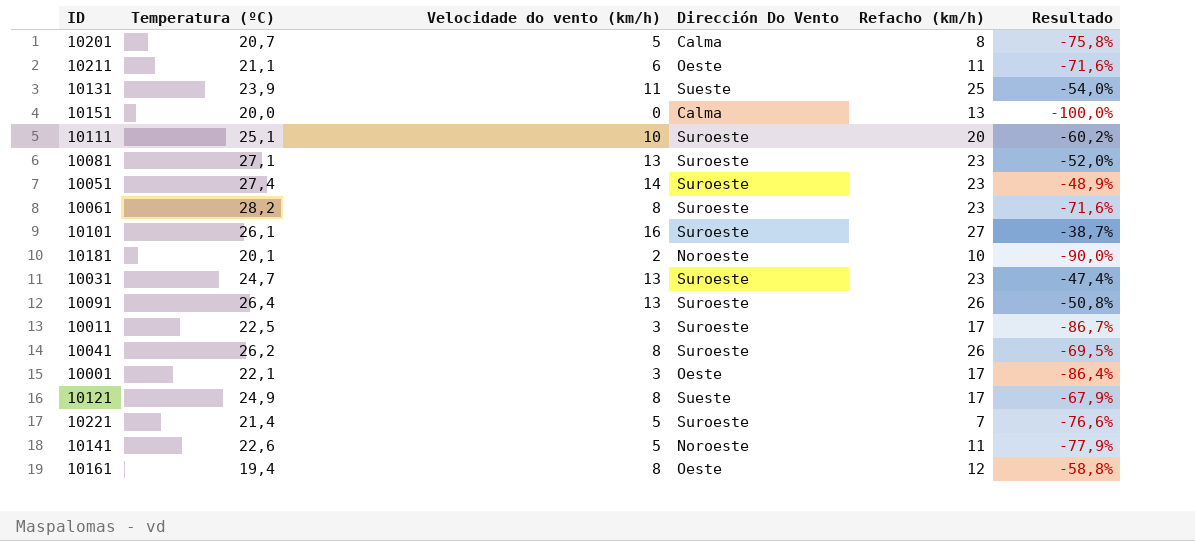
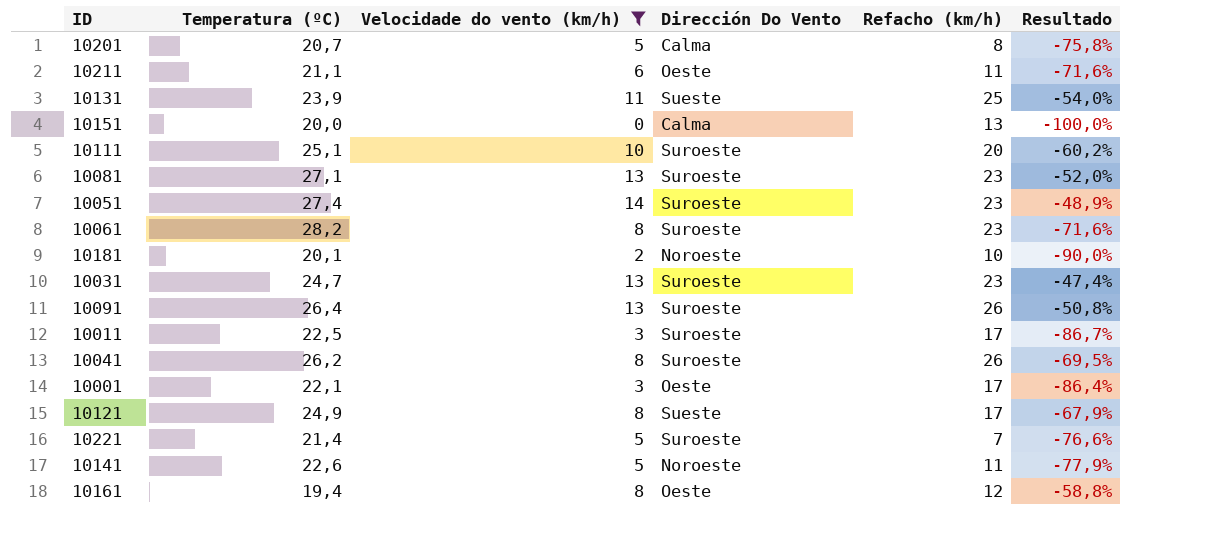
filter: none -> Velocidade do vento (km/h) != 16

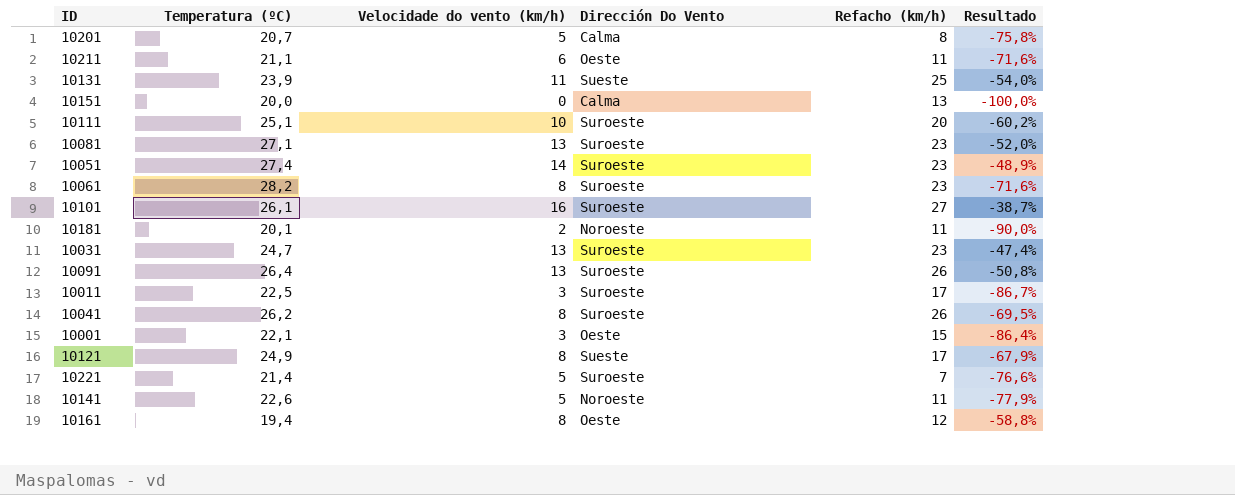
filter: Velocidade do vento (km/h) != 16 -> none
10181 | Refacho (km/h): 10 -> 11
10001 | Refacho (km/h): 17 -> 15

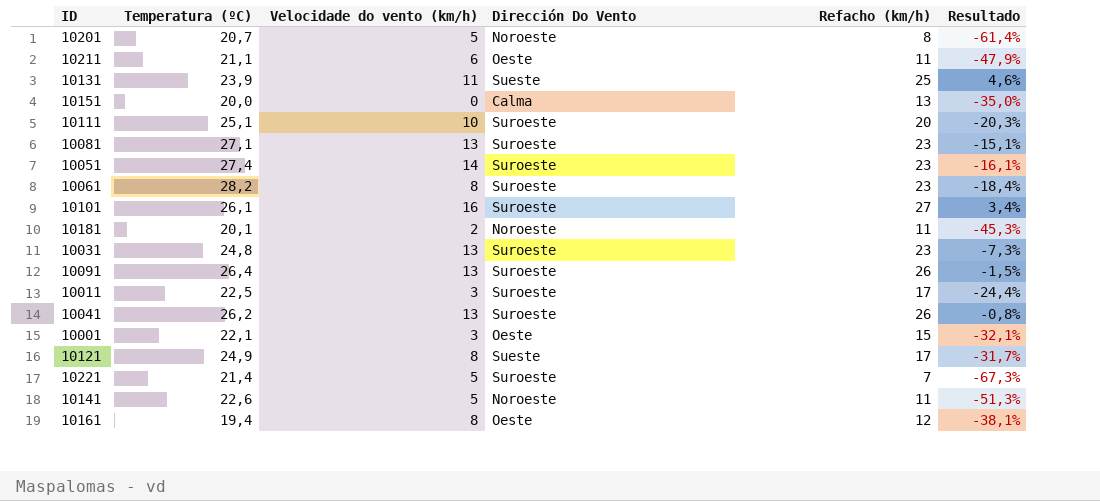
column Resultado | formula: ([Velocidade do vento (km/h)] - [Temperatura (ºC)]) / [Temperatura (ºC)] -> ([Refacho (km/h)] - [Temperatura (ºC)]) / [Temperatura (ºC)]
10201 | Dirección Do Vento: Calma -> Noroeste
10031 | Temperatura (ºC): 24,7 -> 24,8
10041 | Velocidade do vento (km/h): 8 -> 13

